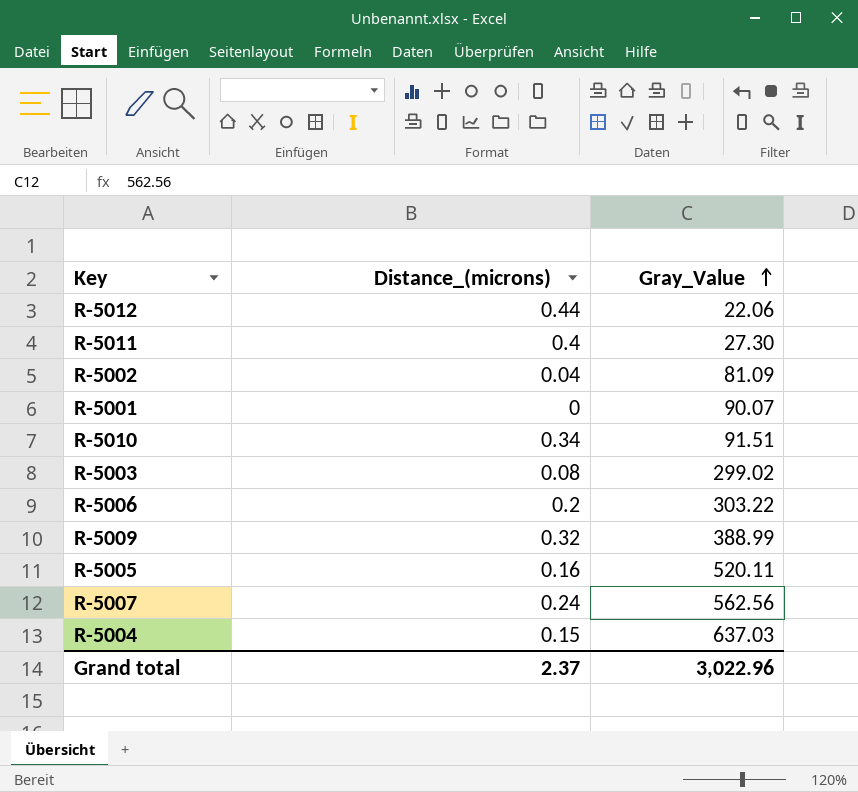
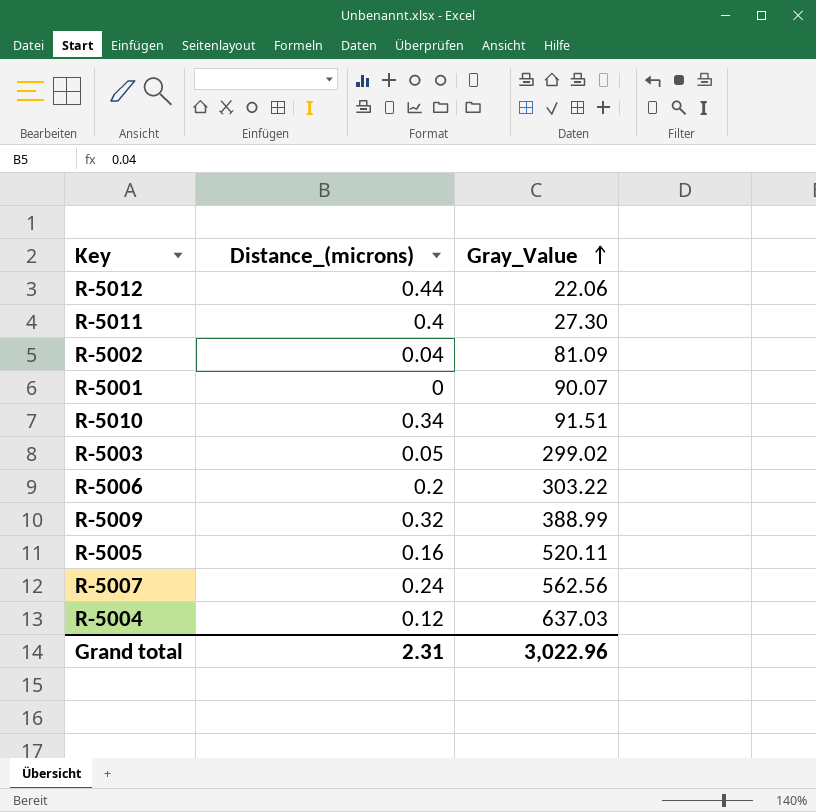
R-5003 | Distance_(microns): 0.08 -> 0.05
R-5004 | Distance_(microns): 0.15 -> 0.12
Grand total | Distance_(microns): 2.37 -> 2.31

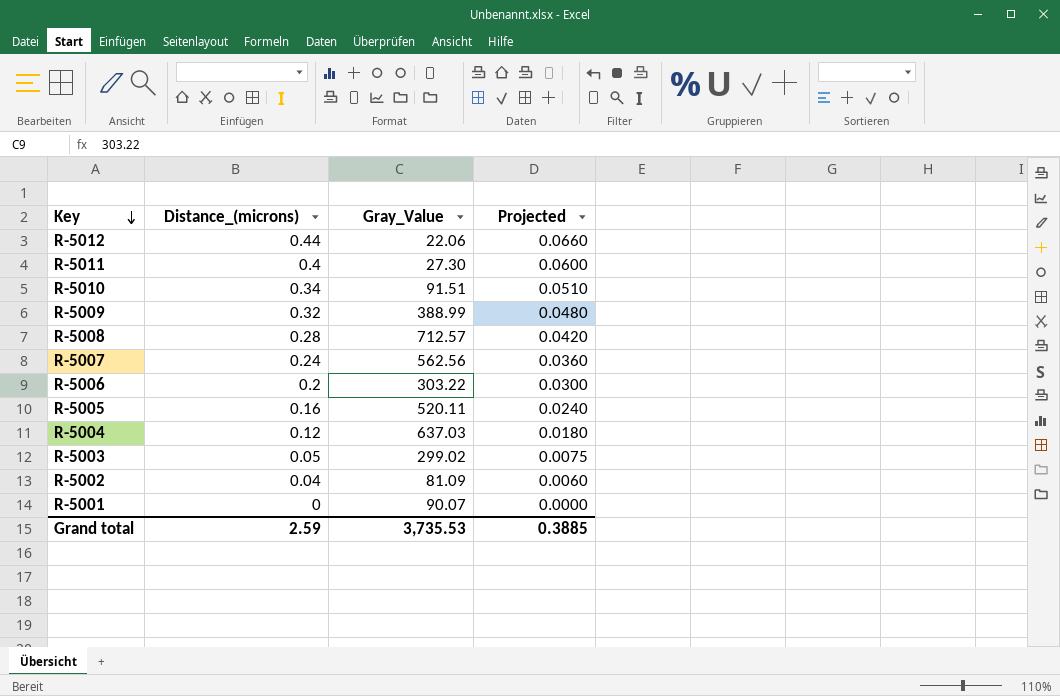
row order: Gray_Value ascending -> Key descending
column Projected | formula: none -> [Distance_(microns)] * 0.15
row R-5008: none -> 0.28 | 712.57 | 0.0420
Grand total | Distance_(microns): 2.31 -> 2.59
Grand total | Gray_Value: 3,022.96 -> 3,735.53

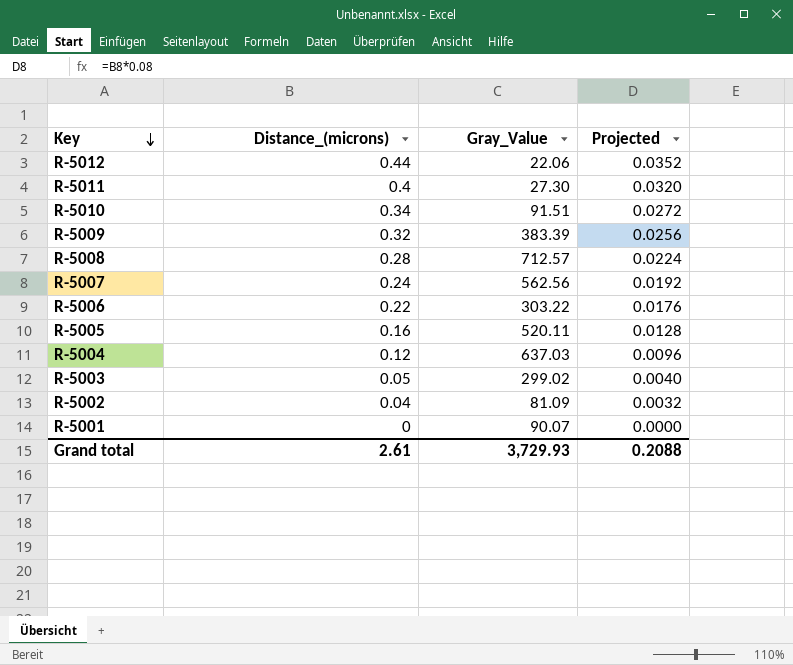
column Projected | formula: [Distance_(microns)] * 0.15 -> [Distance_(microns)] * 0.08
R-5009 | Gray_Value: 388.99 -> 383.39
R-5006 | Distance_(microns): 0.2 -> 0.22
Grand total | Distance_(microns): 2.59 -> 2.61
Grand total | Gray_Value: 3,735.53 -> 3,729.93
Grand total | Projected: 0.3885 -> 0.2088

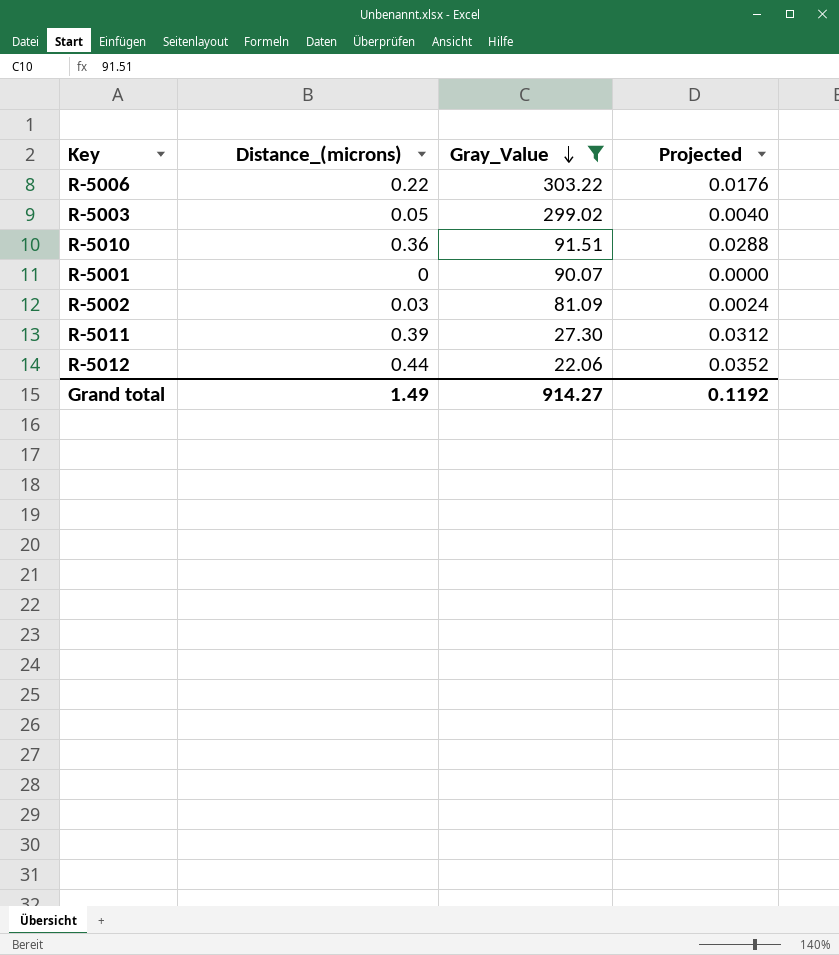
filter: none -> Gray_Value <= 303.22
row order: Key descending -> Gray_Value descending
R-5010 | Distance_(microns): 0.34 -> 0.36
R-5010 | Projected: 0.0272 -> 0.0288
R-5002 | Distance_(microns): 0.04 -> 0.03
R-5002 | Projected: 0.0032 -> 0.0024
R-5011 | Distance_(microns): 0.4 -> 0.39
R-5011 | Projected: 0.0320 -> 0.0312
Grand total | Distance_(microns): 2.61 -> 1.49
Grand total | Gray_Value: 3,729.93 -> 914.27
Grand total | Projected: 0.2088 -> 0.1192

